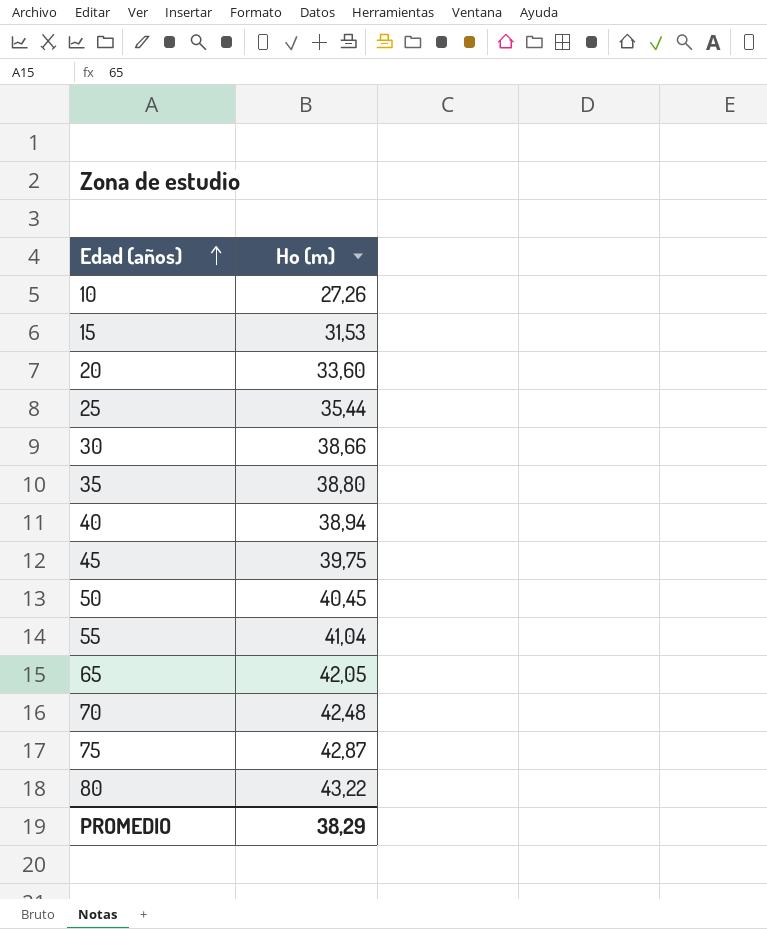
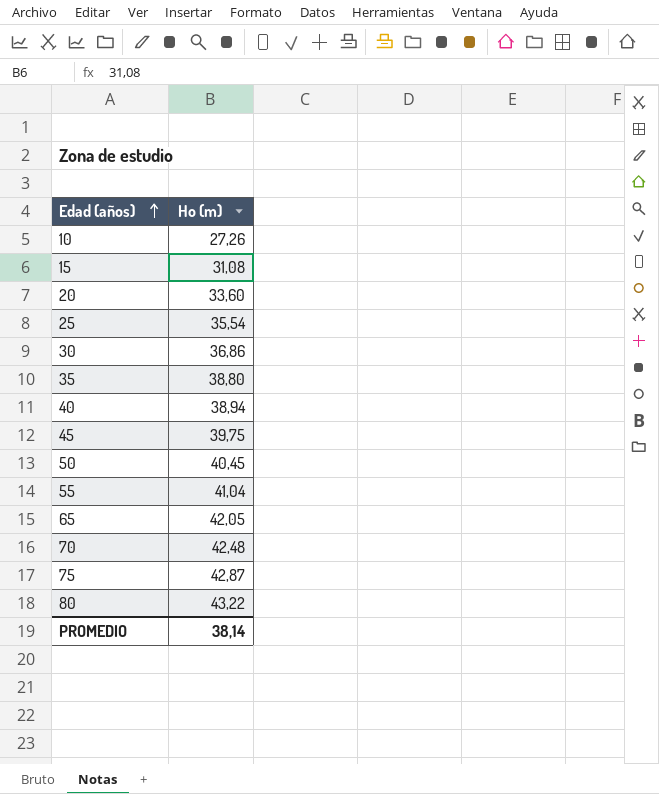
15 | Ho (m): 31,53 -> 31,08
25 | Ho (m): 35,44 -> 35,54
30 | Ho (m): 38,66 -> 36,86
PROMEDIO | Ho (m): 38,29 -> 38,14

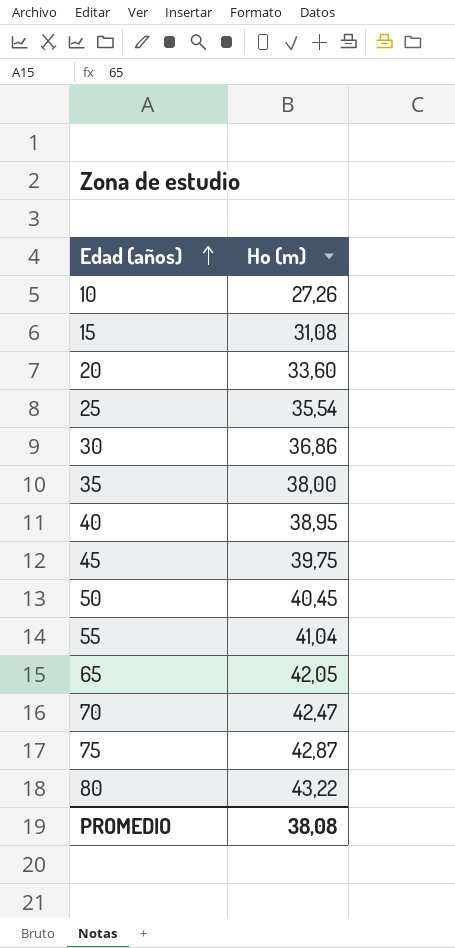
35 | Ho (m): 38,80 -> 38,00
40 | Ho (m): 38,94 -> 38,95
70 | Ho (m): 42,48 -> 42,47
PROMEDIO | Ho (m): 38,14 -> 38,08

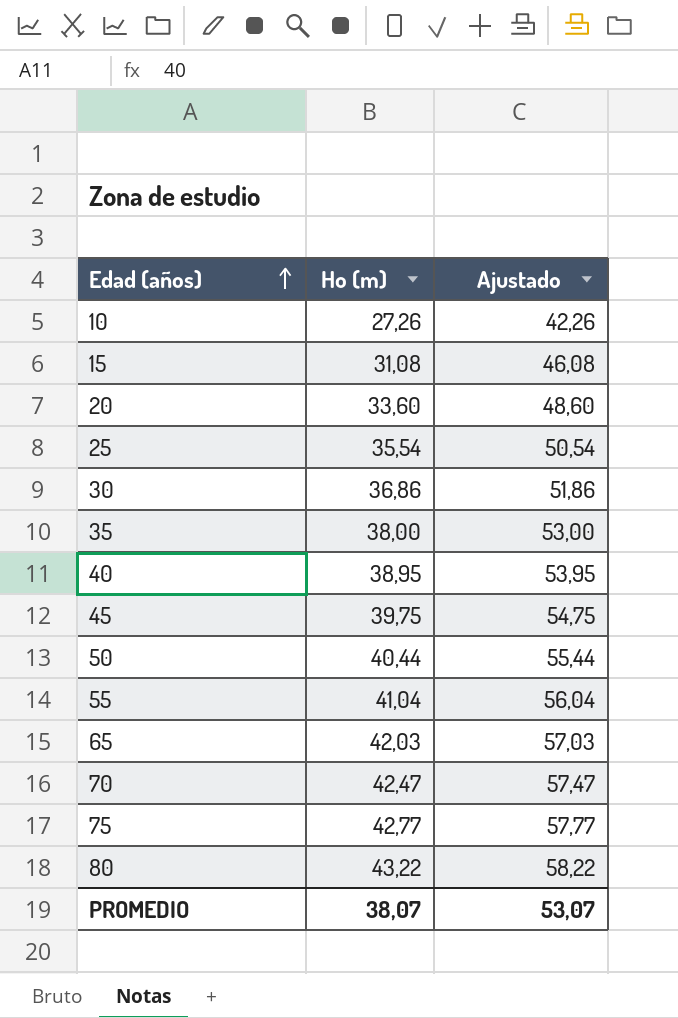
column Ajustado | formula: none -> [Ho (m)] + 15
50 | Ho (m): 40,45 -> 40,44
65 | Ho (m): 42,05 -> 42,03
75 | Ho (m): 42,87 -> 42,77
PROMEDIO | Ho (m): 38,08 -> 38,07

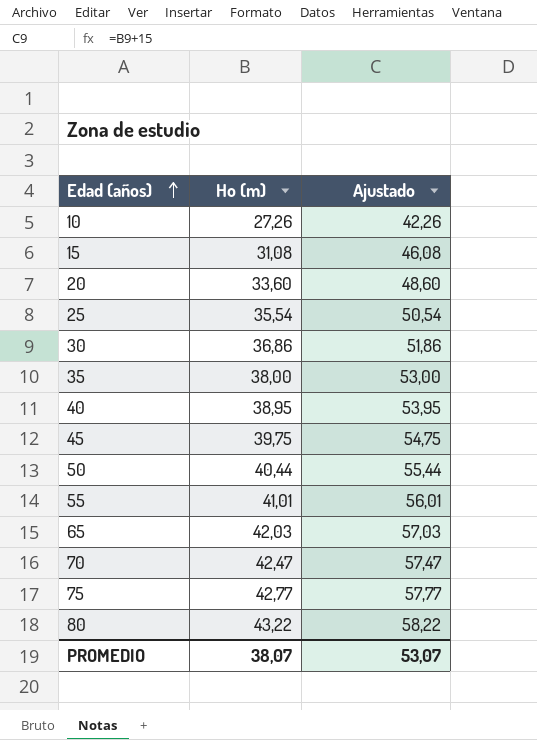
55 | Ho (m): 41,04 -> 41,01
55 | Ajustado: 56,04 -> 56,01

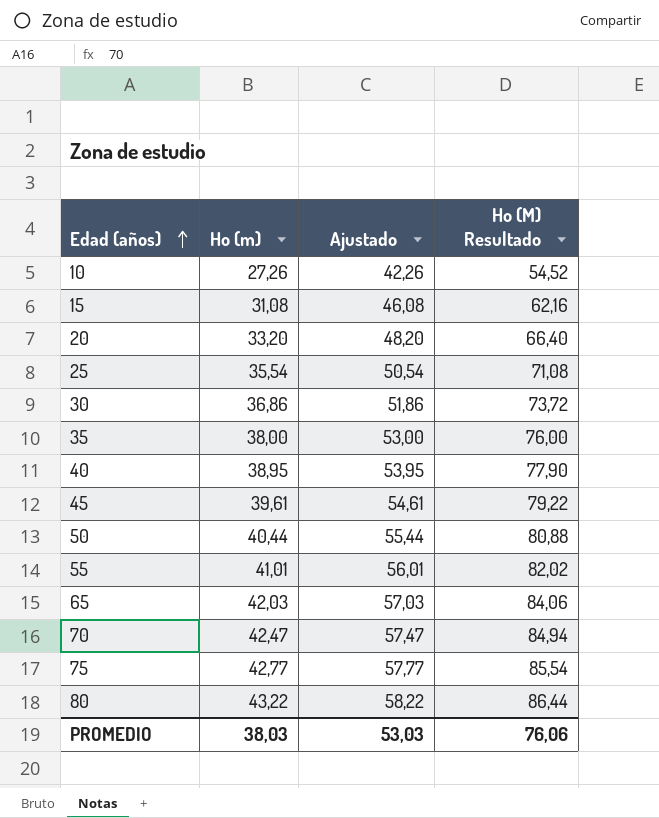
column Ho (M) Resultado | formula: none -> [Ho (m)] * 2
20 | Ho (m): 33,60 -> 33,20
20 | Ajustado: 48,60 -> 48,20
45 | Ho (m): 39,75 -> 39,61
45 | Ajustado: 54,75 -> 54,61
PROMEDIO | Ho (m): 38,07 -> 38,03
PROMEDIO | Ajustado: 53,07 -> 53,03

